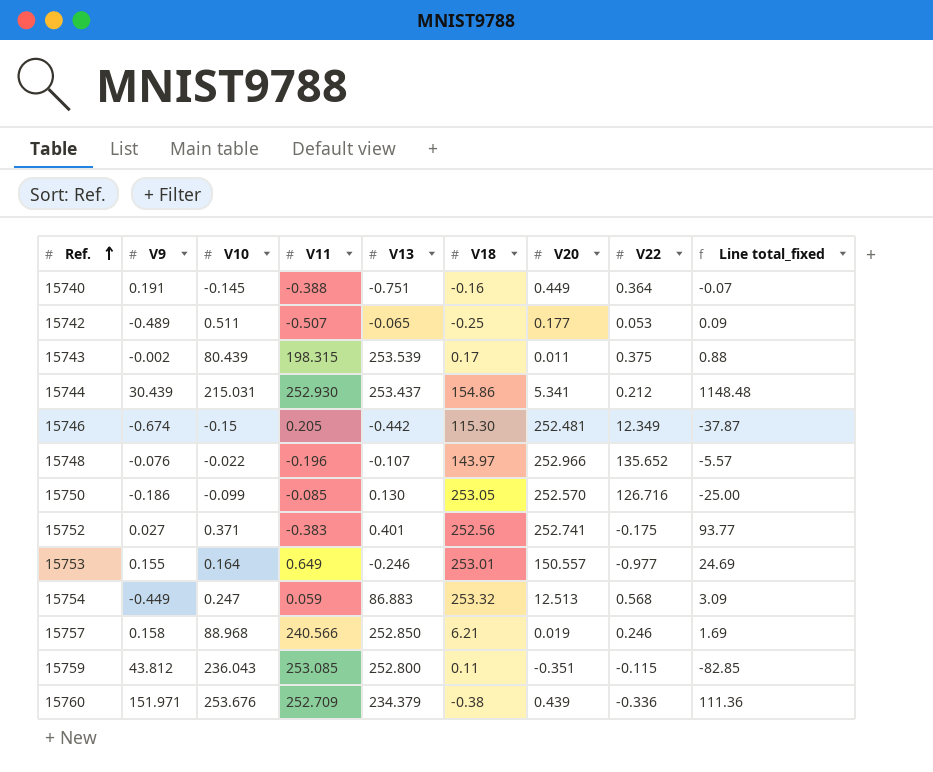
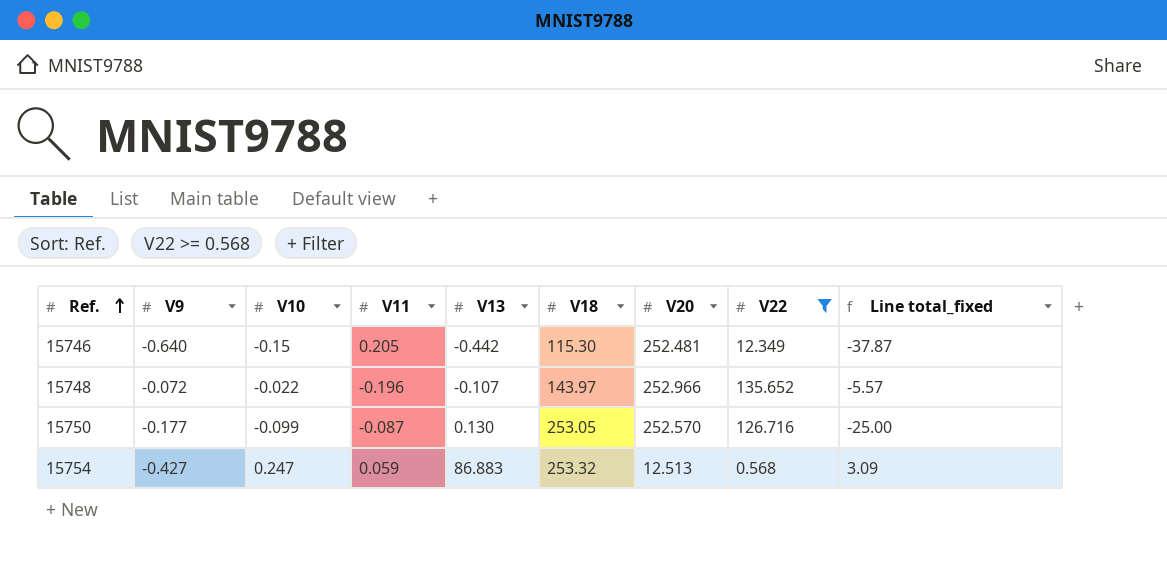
filter: none -> V22 >= 0.568
15746 | V9: -0.674 -> -0.640
15748 | V9: -0.076 -> -0.072
15750 | V9: -0.186 -> -0.177
15750 | V11: -0.085 -> -0.087
15754 | V9: -0.449 -> -0.427

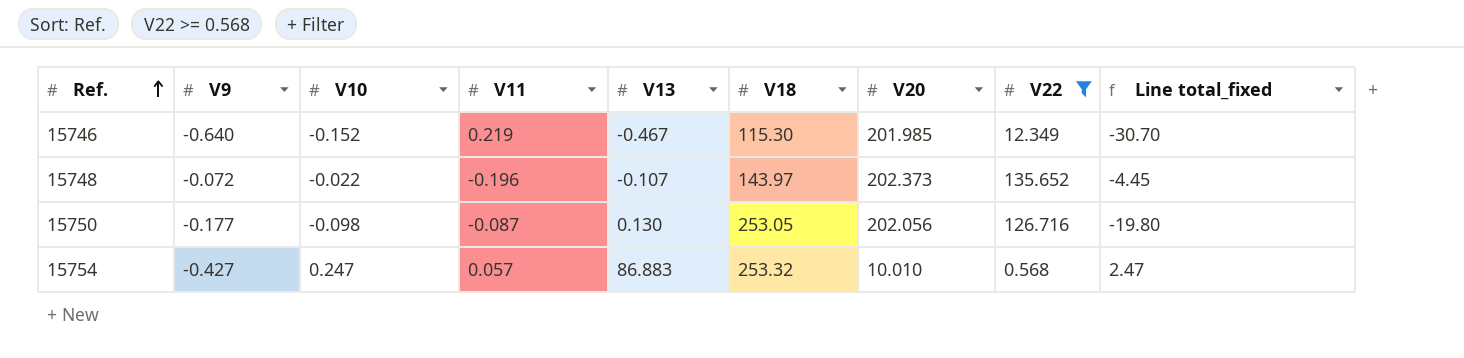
15746 | V10: -0.15 -> -0.152
15746 | V11: 0.205 -> 0.219
15746 | V13: -0.442 -> -0.467
15746 | V20: 252.481 -> 201.985
15746 | Line total_fixed: -37.87 -> -30.70
15748 | V20: 252.966 -> 202.373
15748 | Line total_fixed: -5.57 -> -4.45
15750 | V10: -0.099 -> -0.098
15750 | V20: 252.570 -> 202.056
15750 | Line total_fixed: -25.00 -> -19.80
15754 | V11: 0.059 -> 0.057
15754 | V20: 12.513 -> 10.010
15754 | Line total_fixed: 3.09 -> 2.47

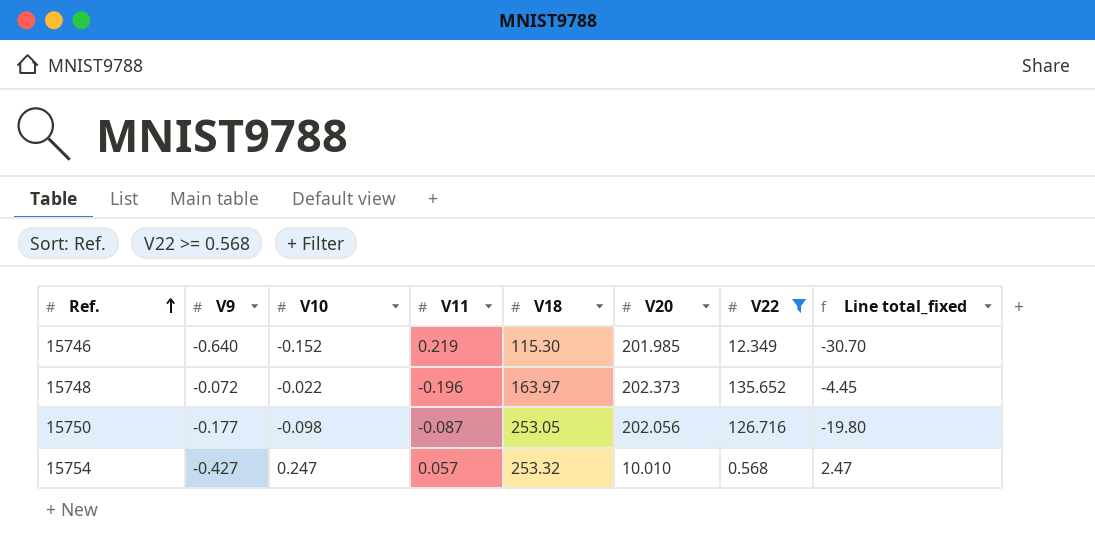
column V13 | position: 5 -> none
15748 | V18: 143.97 -> 163.97

